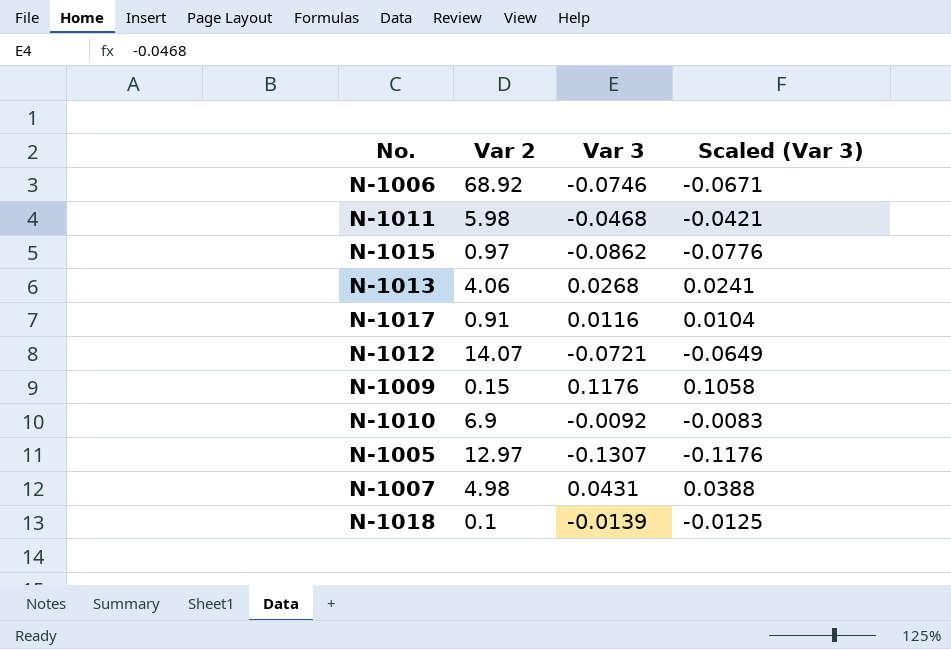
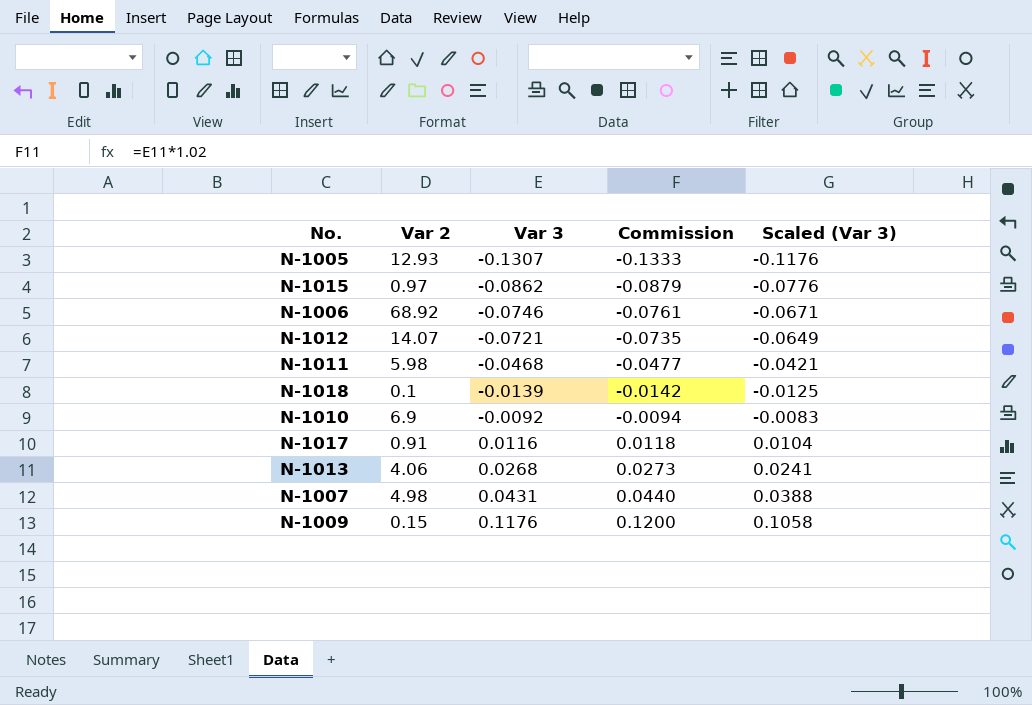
row order: none -> Var 3 ascending
column Commission | formula: none -> [Var 3] * 1.02
N-1005 | Var 2: 12.97 -> 12.93

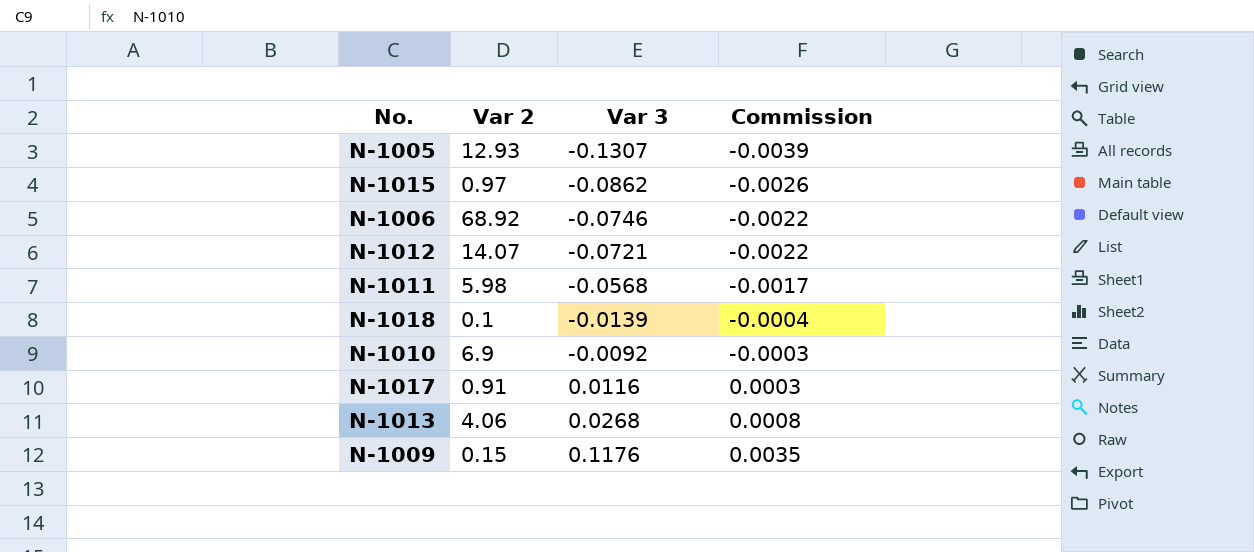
column Scaled (Var 3) | formula: [Var 3] * 0.9 -> none
column Commission | formula: [Var 3] * 1.02 -> [Var 3] * 0.03
row N-1007: 4.98 | 0.0431 | 0.0440 | 0.0388 -> none
N-1011 | Var 3: -0.0468 -> -0.0568

